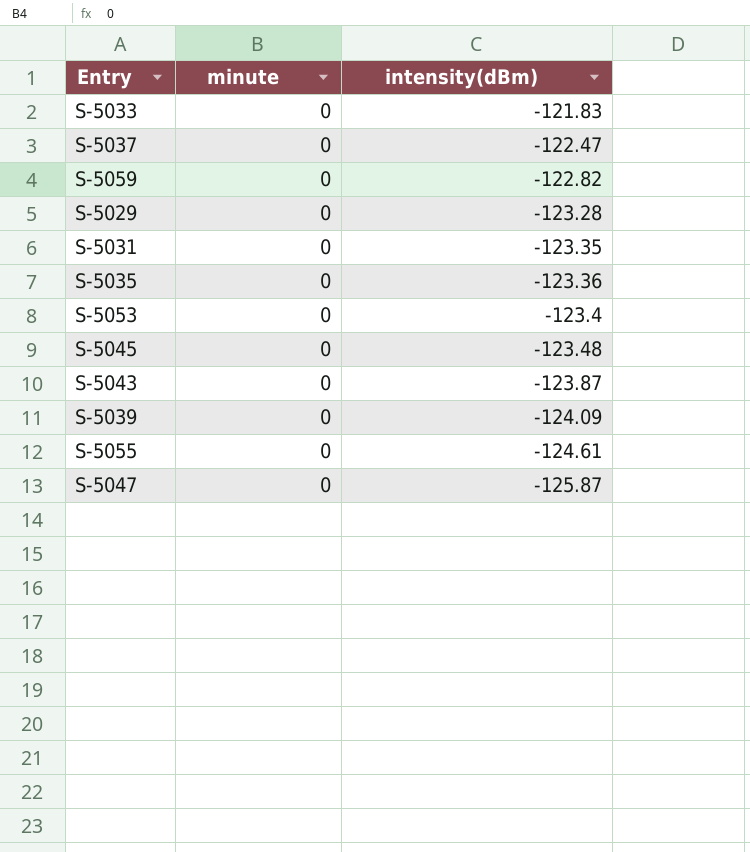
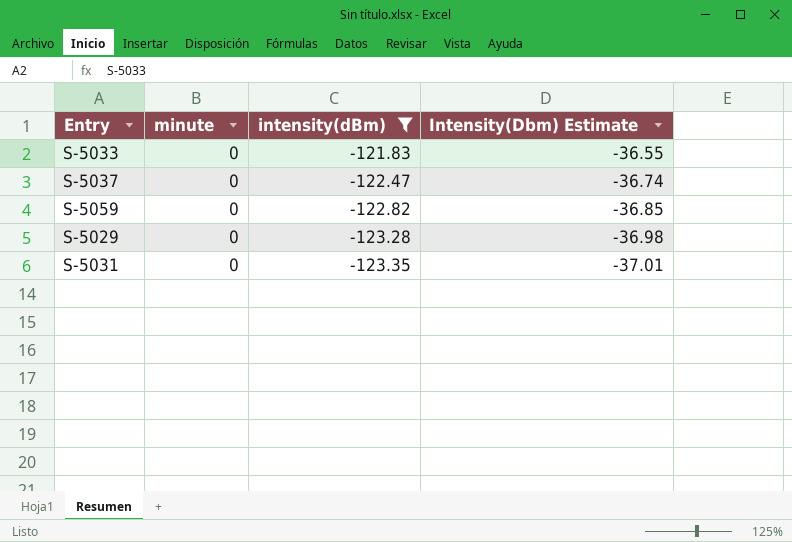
filter: none -> intensity(dBm) >= -123.35
column Intensity(Dbm) Estimate | formula: none -> [intensity(dBm)] * 0.3

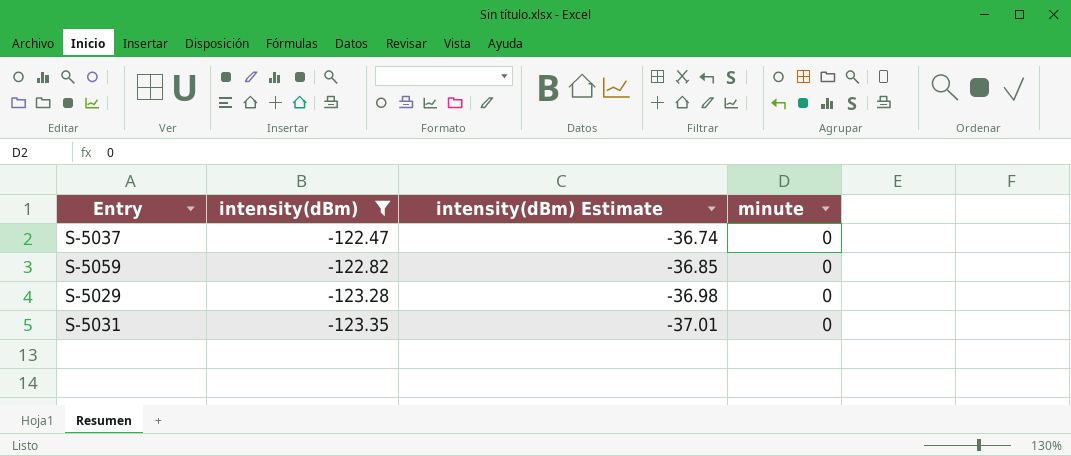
column name: Intensity(Dbm) Estimate -> intensity(dBm) Estimate
column minute | position: 2 -> 4
row S-5033: 0 | -121.83 | -36.55 -> none

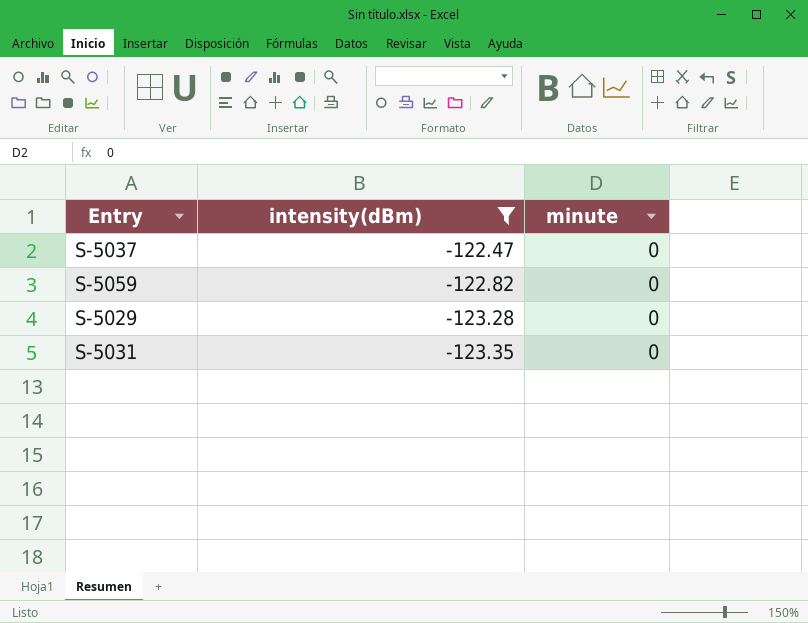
column intensity(dBm) Estimate | formula: [intensity(dBm)] * 0.3 -> none

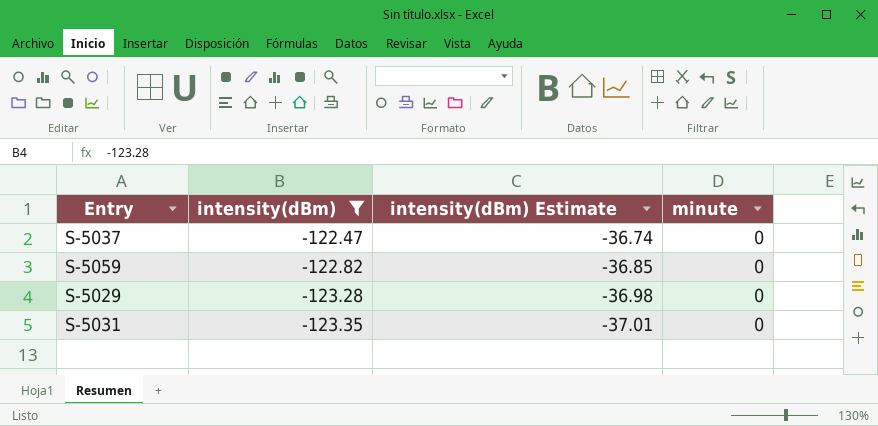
column intensity(dBm) Estimate | formula: none -> [intensity(dBm)] * 0.3

